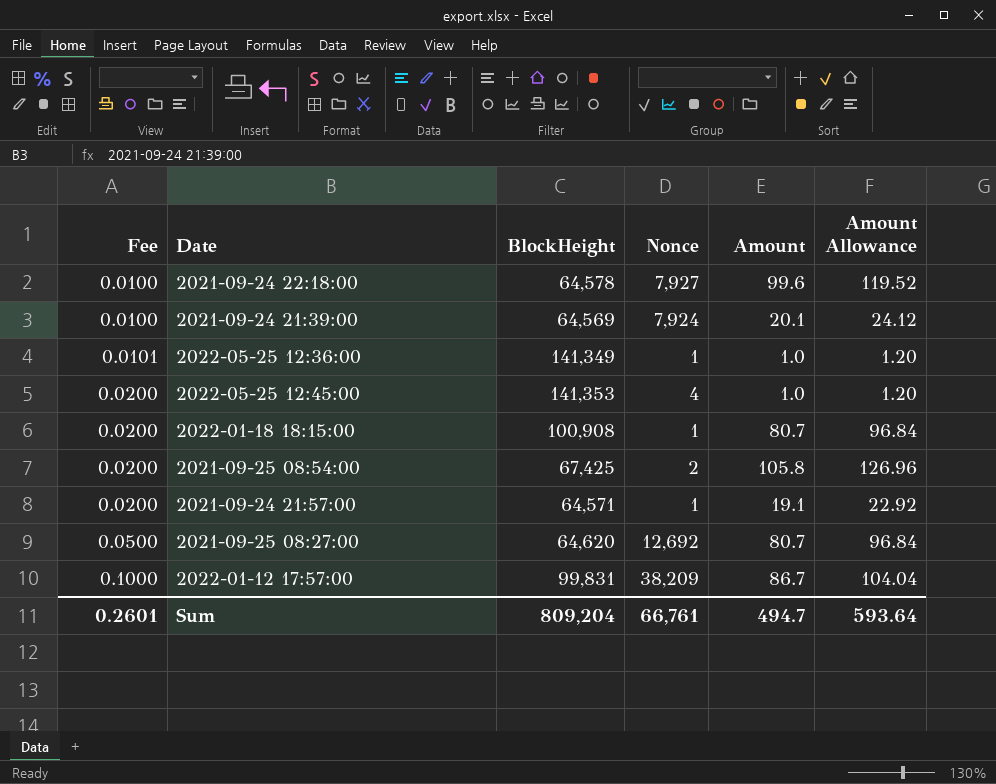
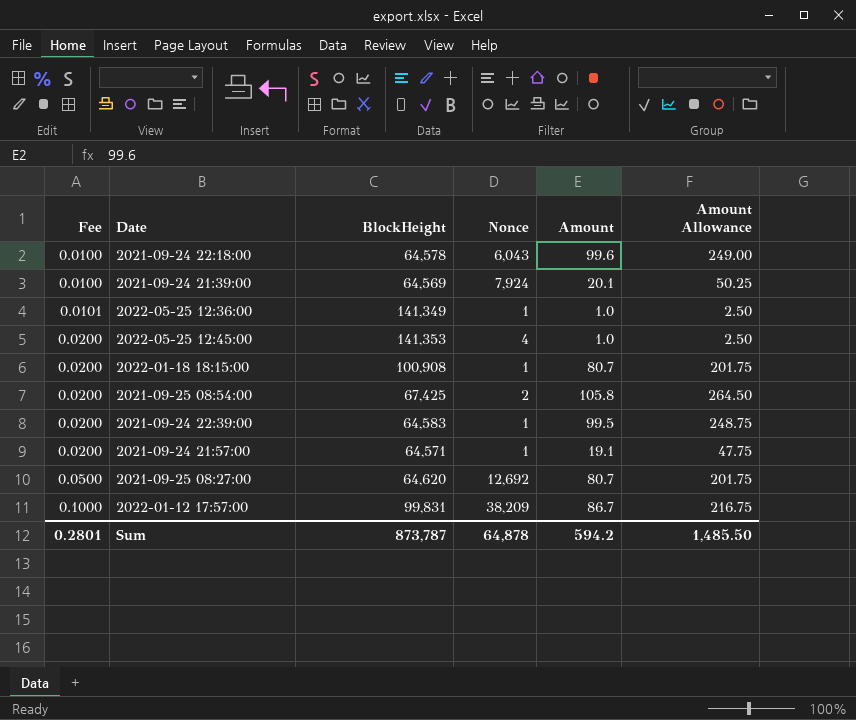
column Amount Allowance | formula: [Amount] * 1.2 -> [Amount] * 2.5
2021-09-24 22:18:00 | Nonce: 7,927 -> 6,043
row 2021-09-24 22:39:00: none -> 0.0200 | 64,583 | 1 | 99.5 | 248.75
Sum | Fee: 0.2601 -> 0.2801
Sum | BlockHeight: 809,204 -> 873,787
Sum | Nonce: 66,761 -> 64,878
Sum | Amount: 494.7 -> 594.2
Sum | Amount Allowance: 593.64 -> 1,485.50

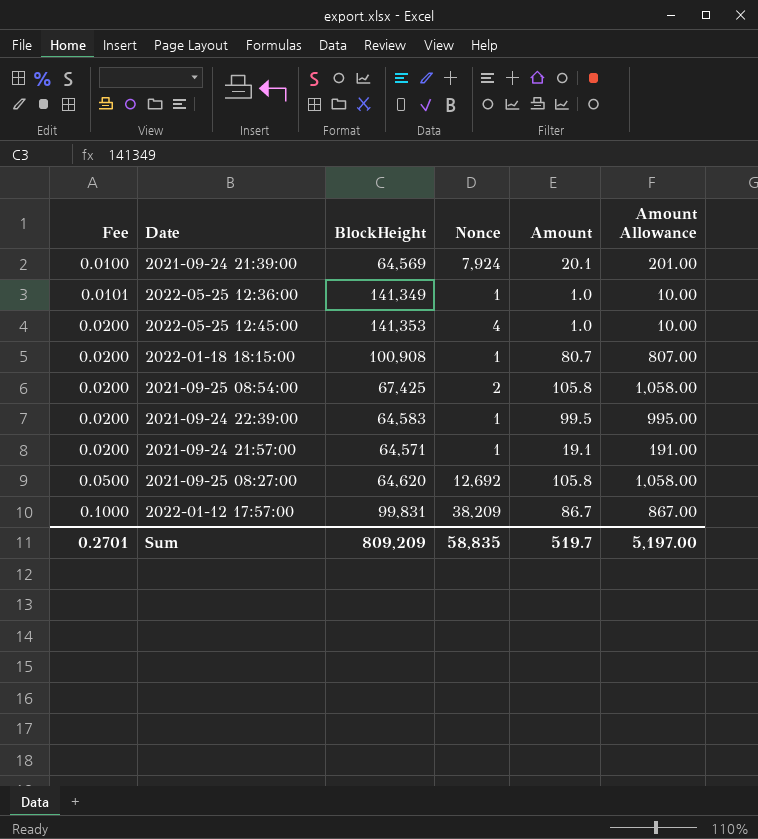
column Amount Allowance | formula: [Amount] * 2.5 -> [Amount] * 10
row 2021-09-24 22:18:00: 0.0100 | 64,578 | 6,043 | 99.6 | 249.00 -> none
2021-09-25 08:27:00 | Amount: 80.7 -> 105.8
Sum | Fee: 0.2801 -> 0.2701
Sum | BlockHeight: 873,787 -> 809,209
Sum | Nonce: 64,878 -> 58,835
Sum | Amount: 594.2 -> 519.7
Sum | Amount Allowance: 1,485.50 -> 5,197.00

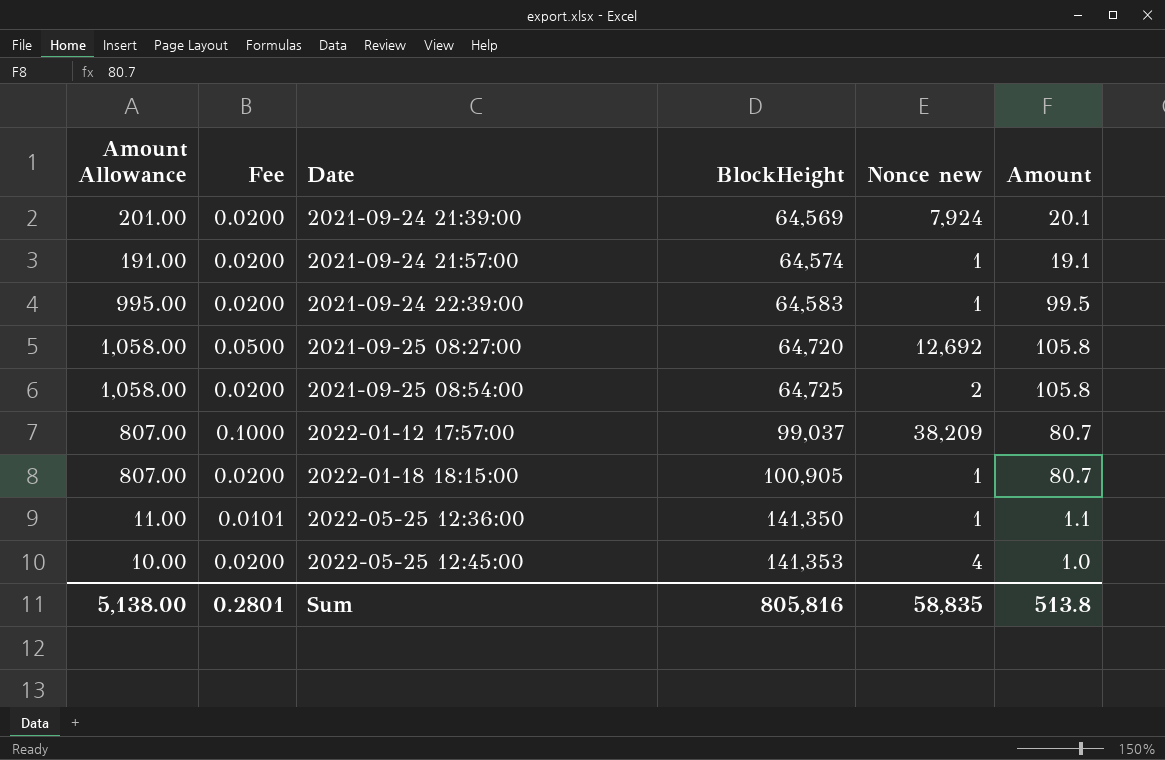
row order: Fee ascending -> Date ascending
column Amount Allowance | position: 6 -> 1
column name: Nonce -> Nonce new
2021-09-24 21:39:00 | Fee: 0.0100 -> 0.0200
2021-09-24 21:57:00 | BlockHeight: 64,571 -> 64,574
2021-09-25 08:27:00 | BlockHeight: 64,620 -> 64,720
2021-09-25 08:54:00 | BlockHeight: 67,425 -> 64,725
2022-01-12 17:57:00 | Amount Allowance: 867.00 -> 807.00
2022-01-12 17:57:00 | BlockHeight: 99,831 -> 99,037
2022-01-12 17:57:00 | Amount: 86.7 -> 80.7
2022-01-18 18:15:00 | BlockHeight: 100,908 -> 100,905
2022-05-25 12:36:00 | Amount Allowance: 10.00 -> 11.00
2022-05-25 12:36:00 | BlockHeight: 141,349 -> 141,350
2022-05-25 12:36:00 | Amount: 1.0 -> 1.1
Sum | Amount Allowance: 5,197.00 -> 5,138.00
Sum | Fee: 0.2701 -> 0.2801
Sum | BlockHeight: 809,209 -> 805,816
Sum | Amount: 519.7 -> 513.8

